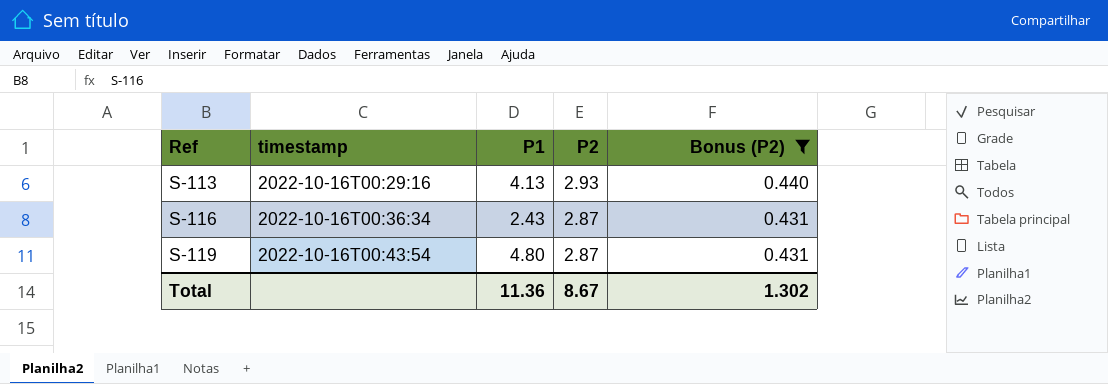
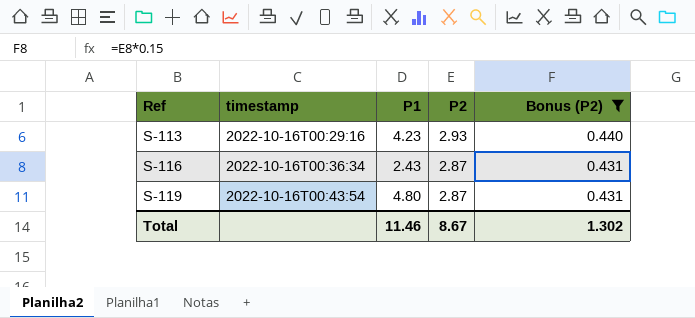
S-113 | P1: 4.13 -> 4.23
Total | P1: 11.36 -> 11.46

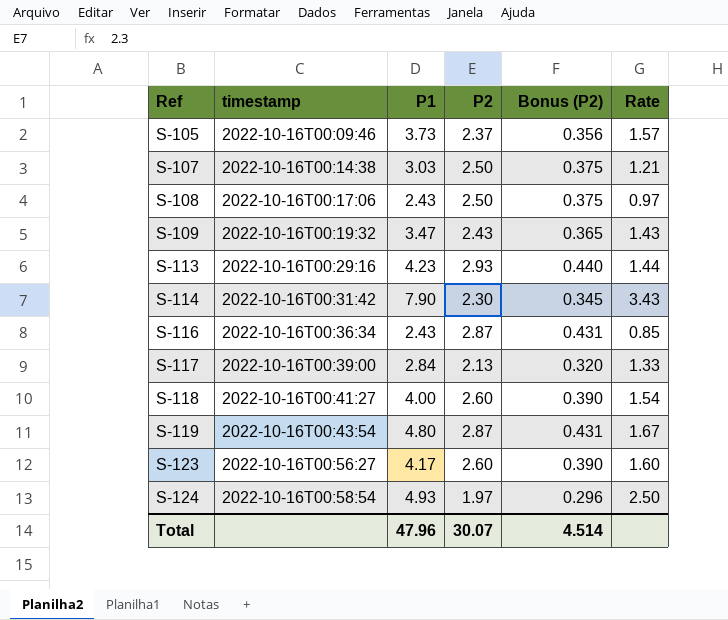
filter: Bonus (P2) >= 0.431 -> none
column Rate | formula: none -> [P1] / [P2]
Total | P1: 11.46 -> 47.96
Total | P2: 8.67 -> 30.07
Total | Bonus (P2): 1.302 -> 4.514

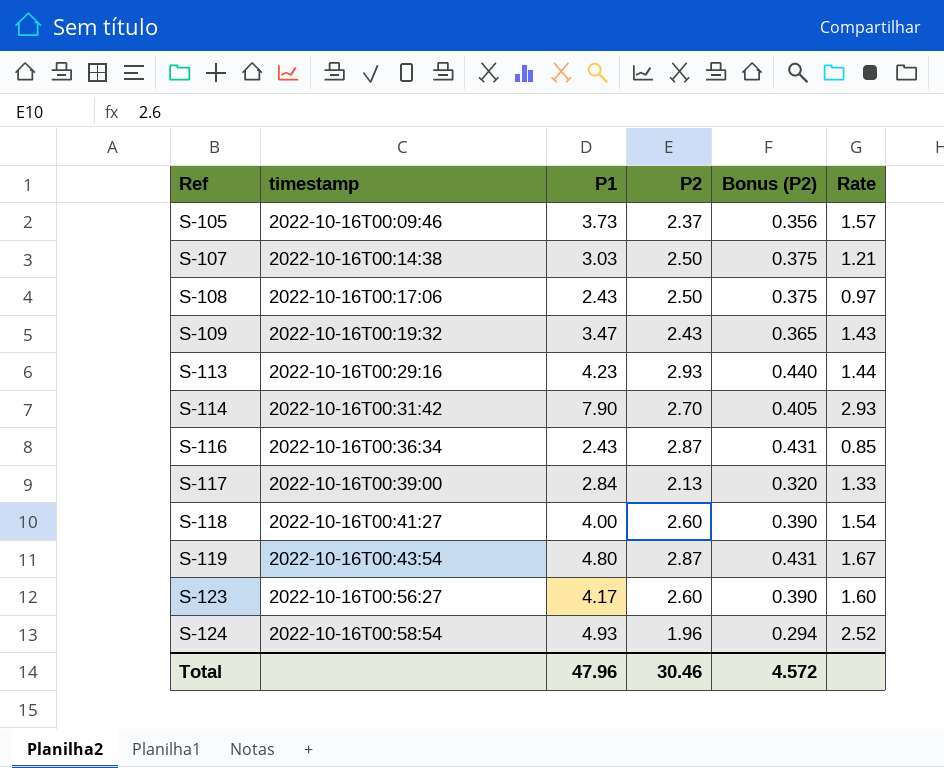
S-114 | P2: 2.30 -> 2.70
S-114 | Bonus (P2): 0.345 -> 0.405
S-114 | Rate: 3.43 -> 2.93
S-124 | P2: 1.97 -> 1.96
S-124 | Bonus (P2): 0.296 -> 0.294
S-124 | Rate: 2.50 -> 2.52
Total | P2: 30.07 -> 30.46
Total | Bonus (P2): 4.514 -> 4.572

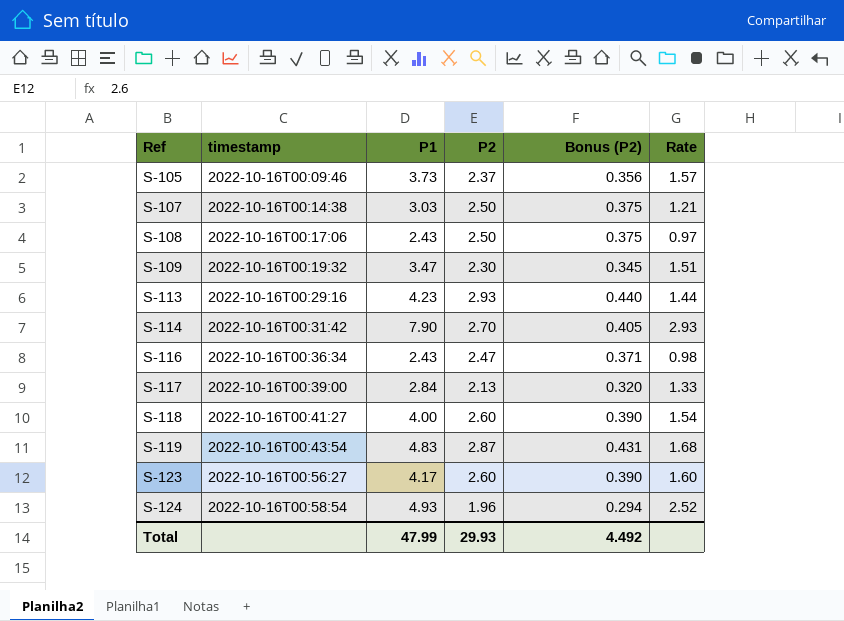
S-109 | P2: 2.43 -> 2.30
S-109 | Bonus (P2): 0.365 -> 0.345
S-109 | Rate: 1.43 -> 1.51
S-116 | P2: 2.87 -> 2.47
S-116 | Bonus (P2): 0.431 -> 0.371
S-116 | Rate: 0.85 -> 0.98
S-119 | P1: 4.80 -> 4.83
S-119 | Rate: 1.67 -> 1.68
Total | P1: 47.96 -> 47.99
Total | P2: 30.46 -> 29.93
Total | Bonus (P2): 4.572 -> 4.492

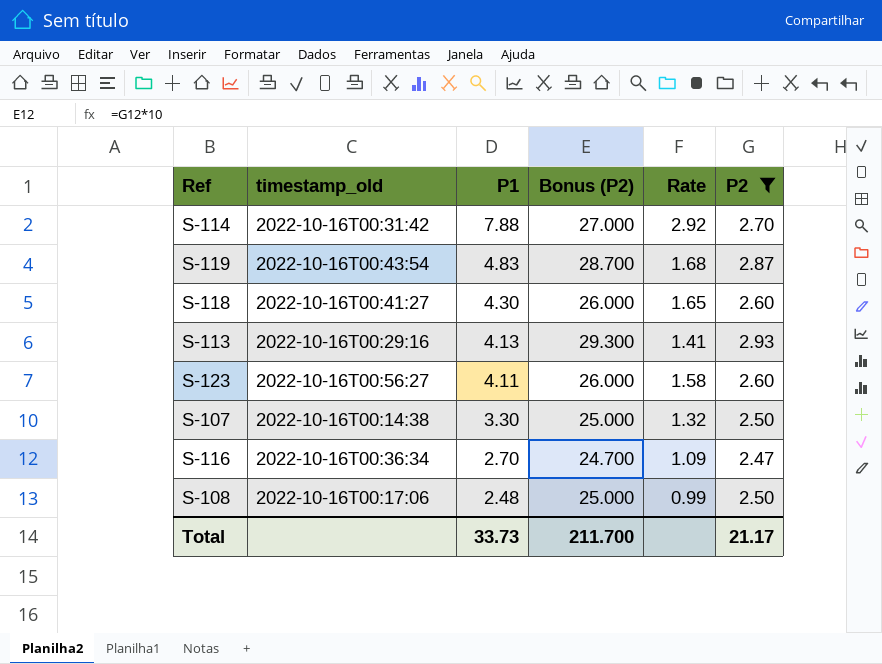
filter: none -> P2 >= 2.47
row order: Ref ascending -> P1 descending
column name: timestamp -> timestamp_old
column Bonus (P2) | formula: [P2] * 0.15 -> [P2] * 10
column P2 | position: 4 -> 6
S-114 | P1: 7.90 -> 7.88
S-114 | Rate: 2.93 -> 2.92
S-118 | P1: 4.00 -> 4.30
S-118 | Rate: 1.54 -> 1.65
S-113 | P1: 4.23 -> 4.13
S-113 | Rate: 1.44 -> 1.41
S-123 | P1: 4.17 -> 4.11
S-123 | Rate: 1.60 -> 1.58
S-107 | P1: 3.03 -> 3.30
S-107 | Rate: 1.21 -> 1.32
S-116 | P1: 2.43 -> 2.70
S-116 | Rate: 0.98 -> 1.09
S-108 | P1: 2.43 -> 2.48
S-108 | Rate: 0.97 -> 0.99
Total | P1: 47.99 -> 33.73
Total | Bonus (P2): 4.492 -> 211.700
Total | P2: 29.93 -> 21.17

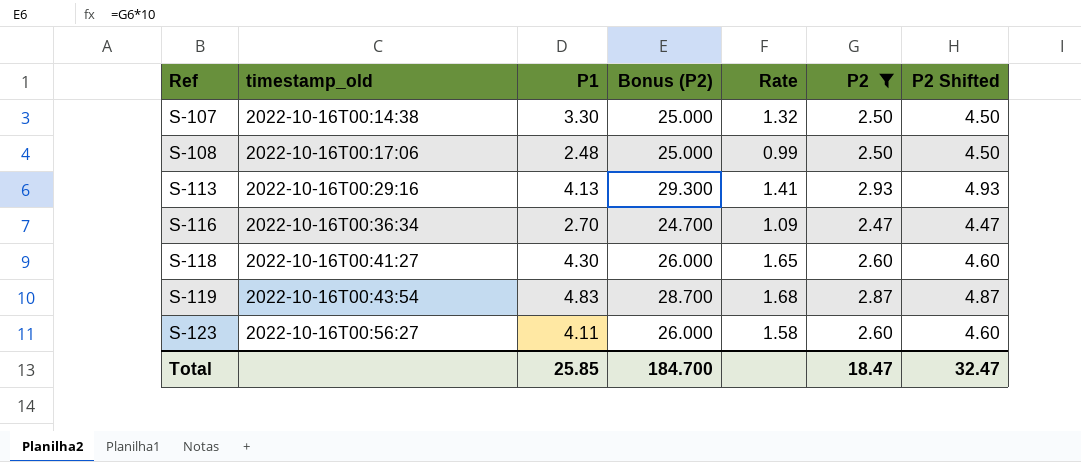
row order: P1 descending -> Ref ascending
column P2 Shifted | formula: none -> [P2] + 2
row S-114: 2022-10-16T00:31:42 | 7.88 | 27.000 | 2.92 | 2.70 -> none
Total | P1: 33.73 -> 25.85
Total | Bonus (P2): 211.700 -> 184.700
Total | P2: 21.17 -> 18.47

